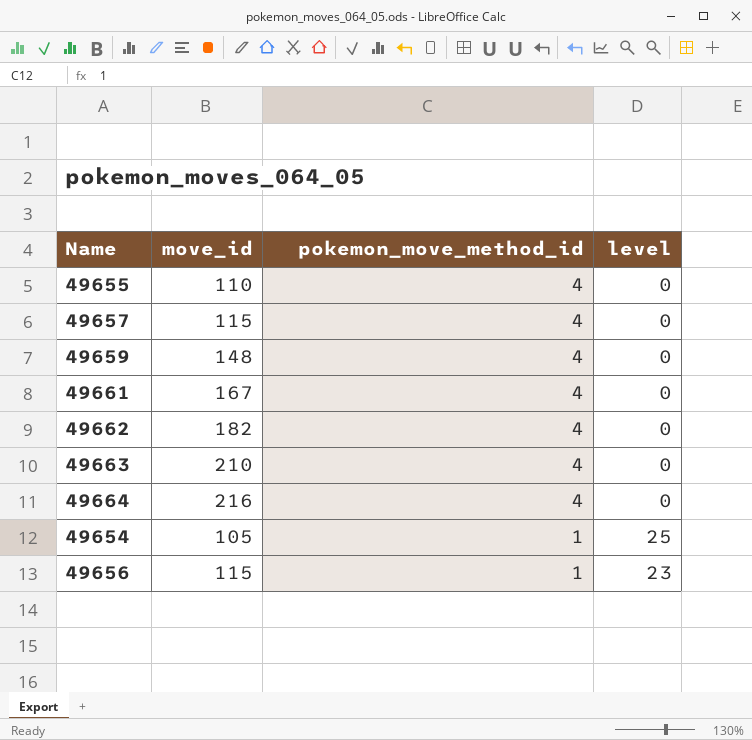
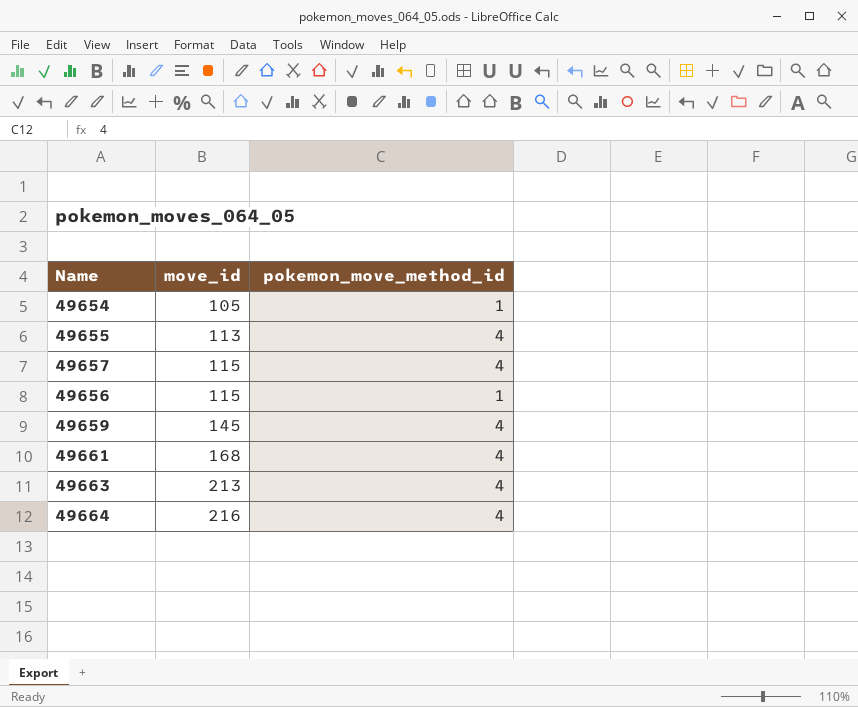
row order: pokemon_move_method_id descending -> move_id ascending
column level | position: 4 -> none
row 49662: 182 | 4 | 0 -> none
49655 | move_id: 110 -> 113
49659 | move_id: 148 -> 145
49661 | move_id: 167 -> 168
49663 | move_id: 210 -> 213

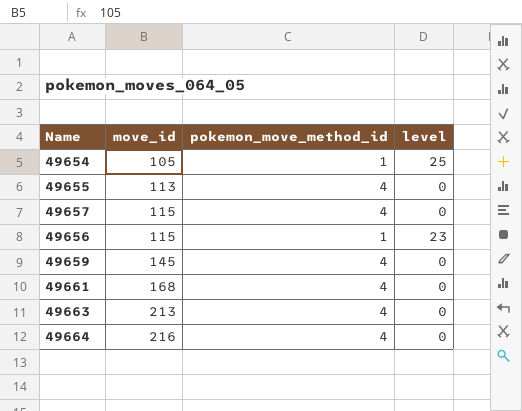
column level | position: none -> 4

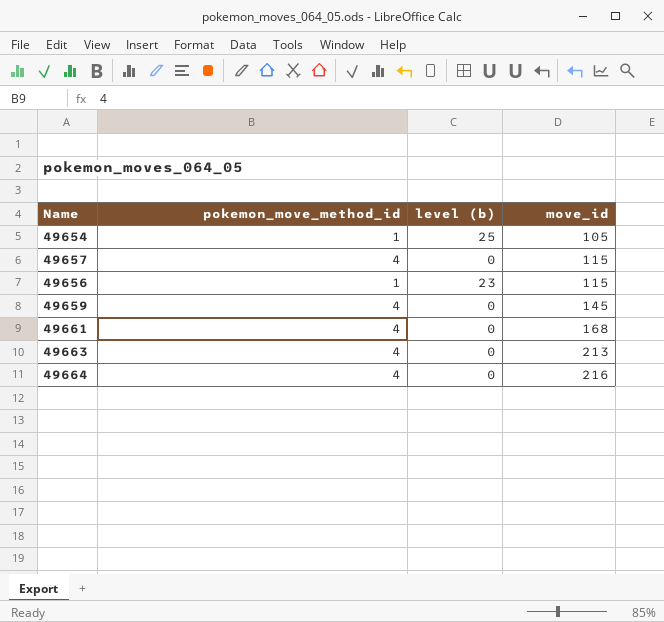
column name: level -> level (b)
column move_id | position: 2 -> 4
row 49655: 113 | 4 | 0 -> none

